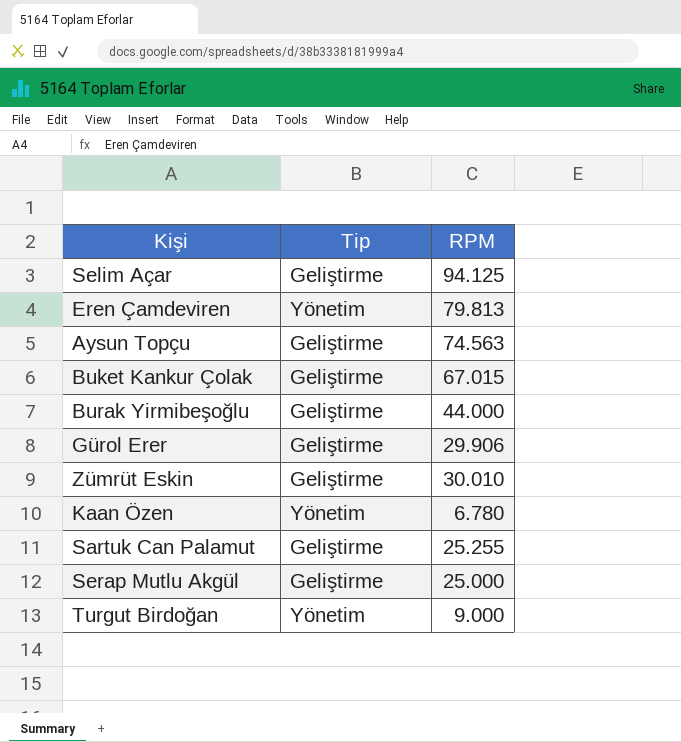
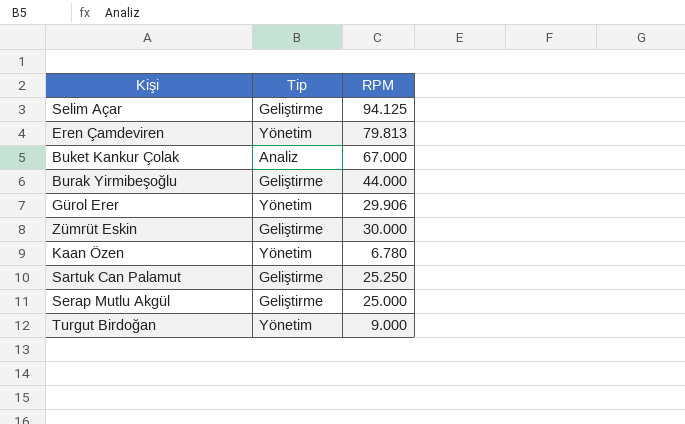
row Aysun Topçu: Geliştirme | 74.563 -> none
Buket Kankur Çolak | Tip: Geliştirme -> Analiz
Buket Kankur Çolak | RPM: 67.015 -> 67.000
Gürol Erer | Tip: Geliştirme -> Yönetim
Zümrüt Eskin | RPM: 30.010 -> 30.000
Sartuk Can Palamut | RPM: 25.255 -> 25.250

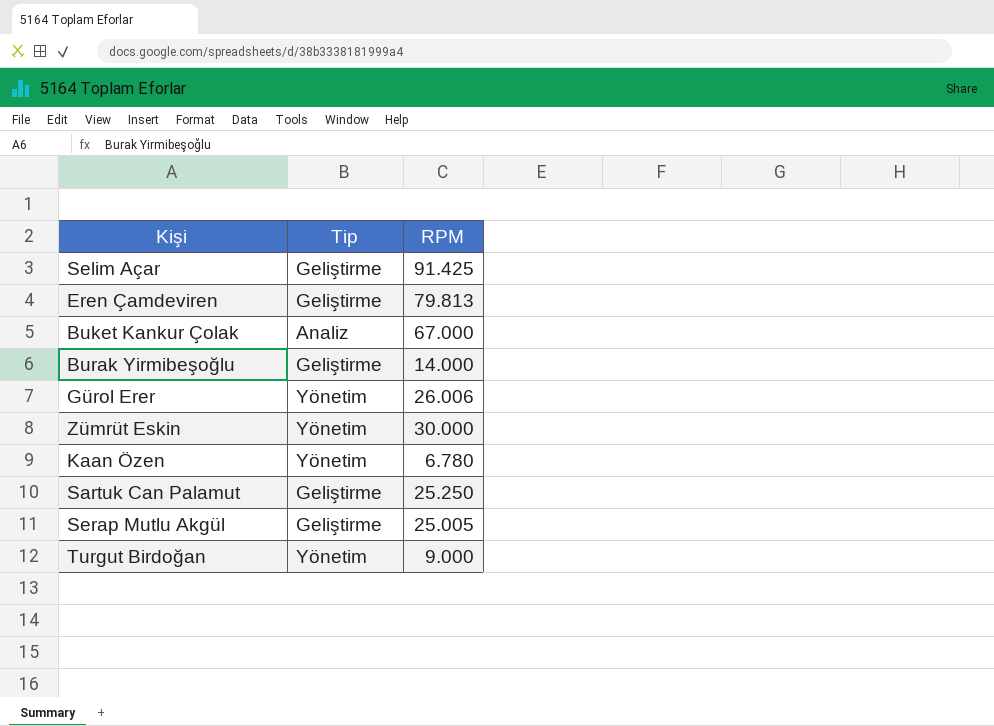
Selim Açar | RPM: 94.125 -> 91.425
Eren Çamdeviren | Tip: Yönetim -> Geliştirme
Burak Yirmibeşoğlu | RPM: 44.000 -> 14.000
Gürol Erer | RPM: 29.906 -> 26.006
Zümrüt Eskin | Tip: Geliştirme -> Yönetim
Serap Mutlu Akgül | RPM: 25.000 -> 25.005

